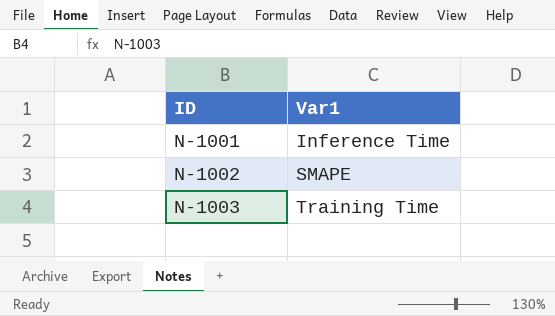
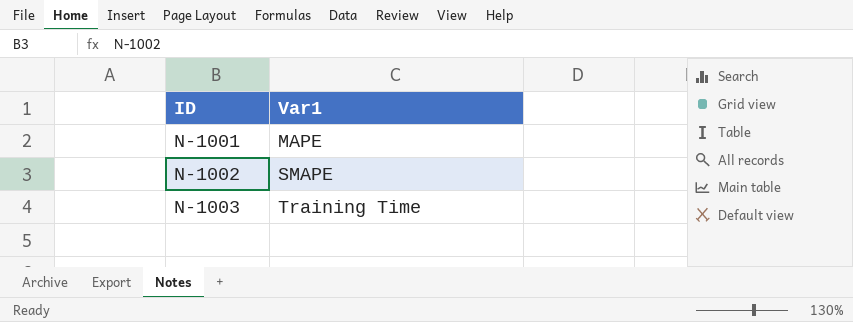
N-1001 | Var1: Inference Time -> MAPE

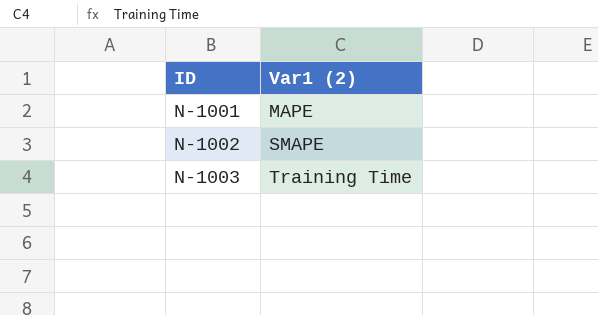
column name: Var1 -> Var1 (2)

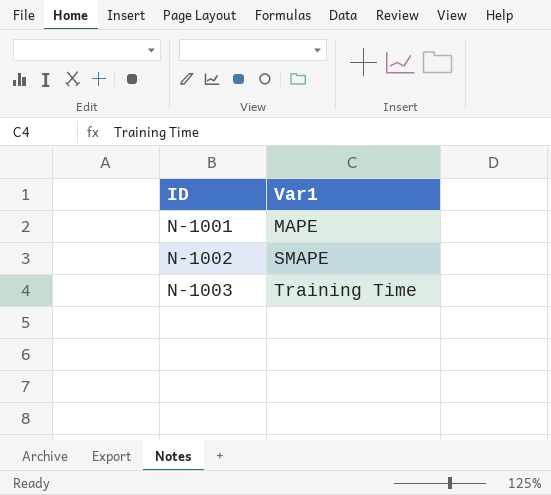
column name: Var1 (2) -> Var1

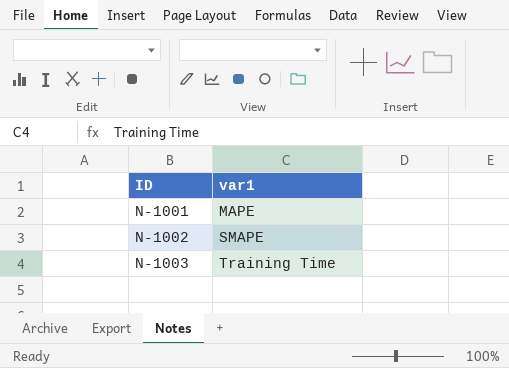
column name: Var1 -> var1

